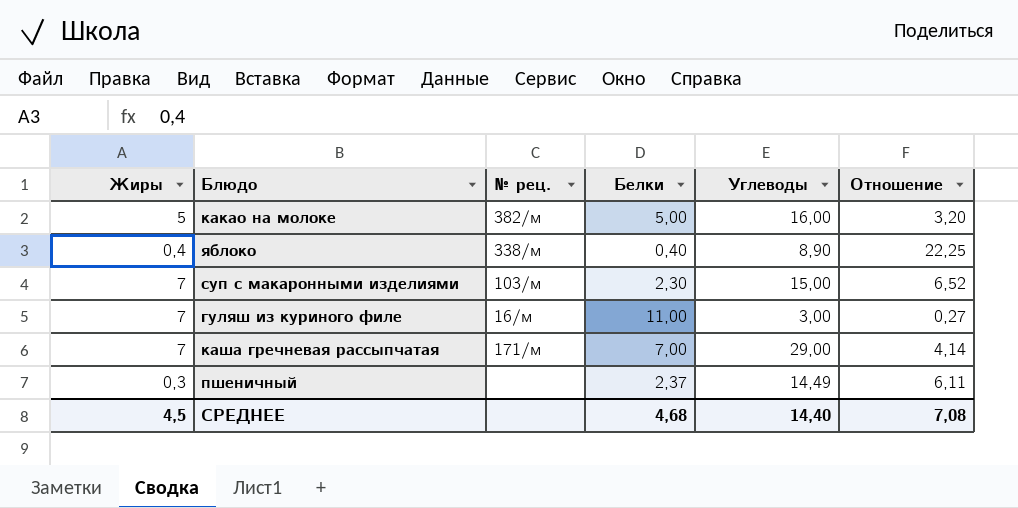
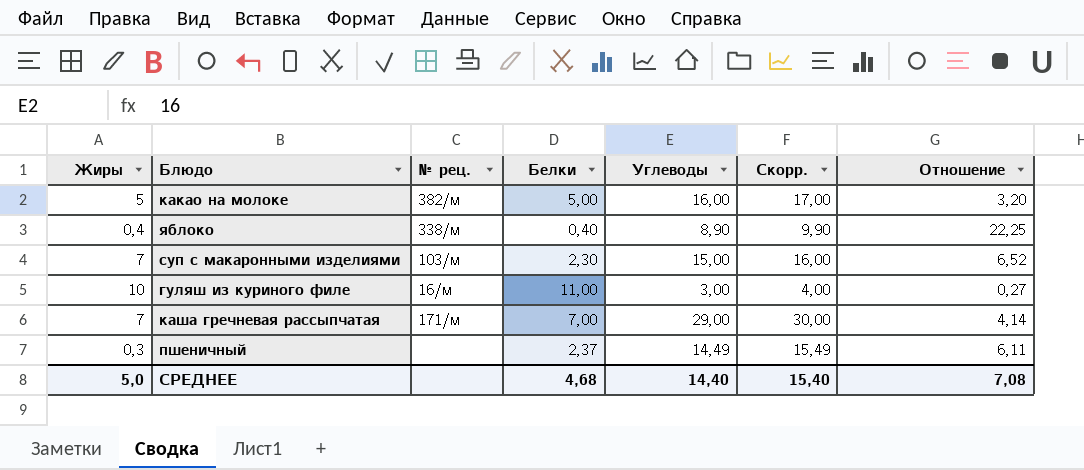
column Скорр. | formula: none -> [Углеводы] + 1
гуляш из куриного филе | Жиры: 7 -> 10
СРЕДНЕЕ | Жиры: 4,5 -> 5,0

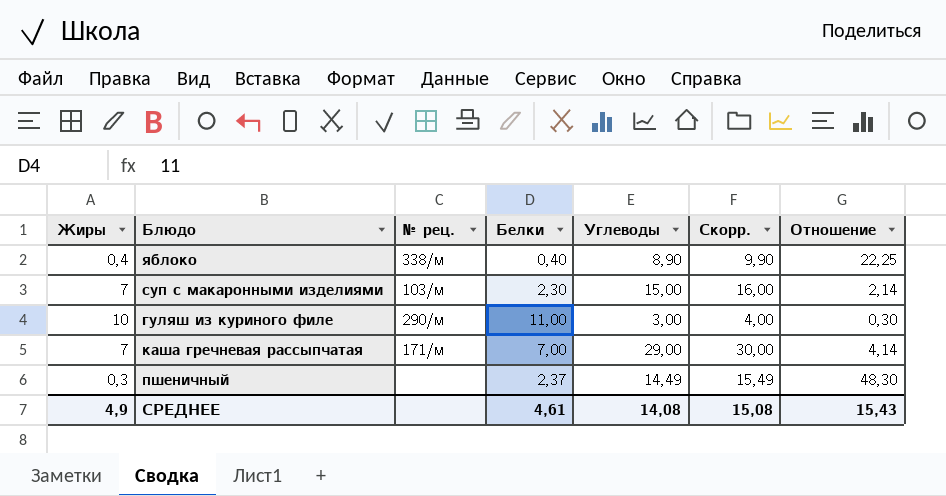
column Отношение | formula: [Углеводы] / [Белки] -> [Углеводы] / [Жиры]
row какао на молоке: 5 | 382/м | 5,00 | 16,00 | 17,00 | 3,20 -> none
гуляш из куриного филе | № рец.: 16/м -> 290/м
СРЕДНЕЕ | Жиры: 5,0 -> 4,9
СРЕДНЕЕ | Белки: 4,68 -> 4,61
СРЕДНЕЕ | Углеводы: 14,40 -> 14,08
СРЕДНЕЕ | Скорр.: 15,40 -> 15,08
СРЕДНЕЕ | Отношение: 7,08 -> 15,43

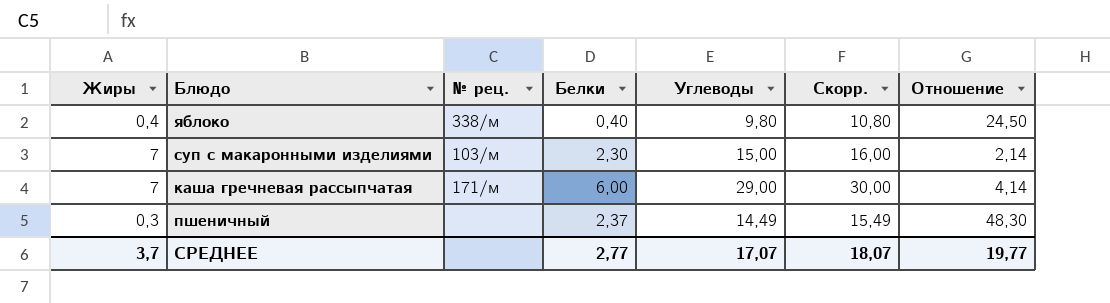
row гуляш из куриного филе: 10 | 290/м | 11,00 | 3,00 | 4,00 | 0,30 -> none
яблоко | Углеводы: 8,90 -> 9,80
яблоко | Скорр.: 9,90 -> 10,80
яблоко | Отношение: 22,25 -> 24,50
каша гречневая рассыпчатая | Белки: 7,00 -> 6,00
СРЕДНЕЕ | Жиры: 4,9 -> 3,7
СРЕДНЕЕ | Белки: 4,61 -> 2,77
СРЕДНЕЕ | Углеводы: 14,08 -> 17,07
СРЕДНЕЕ | Скорр.: 15,08 -> 18,07
СРЕДНЕЕ | Отношение: 15,43 -> 19,77

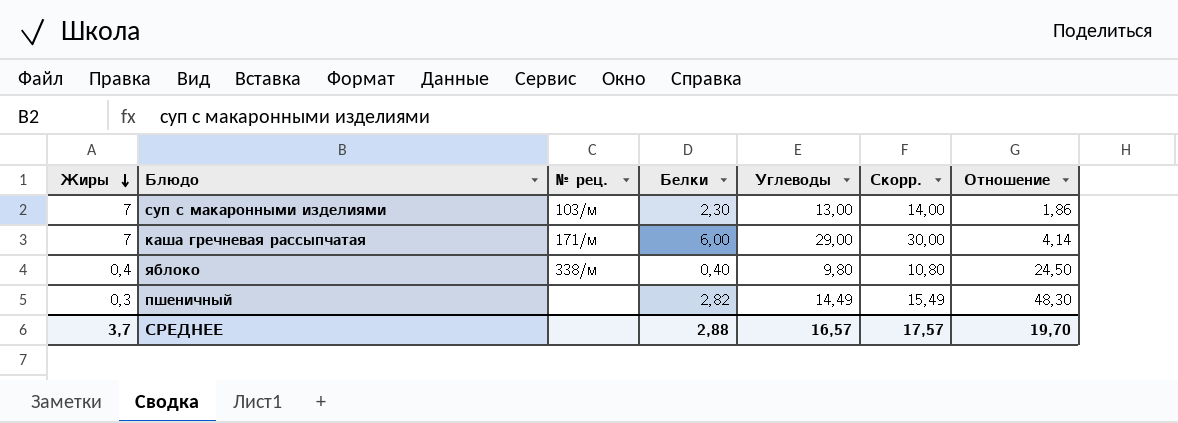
row order: none -> Жиры descending
суп с макаронными изделиями | Углеводы: 15,00 -> 13,00
суп с макаронными изделиями | Скорр.: 16,00 -> 14,00
суп с макаронными изделиями | Отношение: 2,14 -> 1,86
пшеничный | Белки: 2,37 -> 2,82
СРЕДНЕЕ | Белки: 2,77 -> 2,88
СРЕДНЕЕ | Углеводы: 17,07 -> 16,57
СРЕДНЕЕ | Скорр.: 18,07 -> 17,57
СРЕДНЕЕ | Отношение: 19,77 -> 19,70

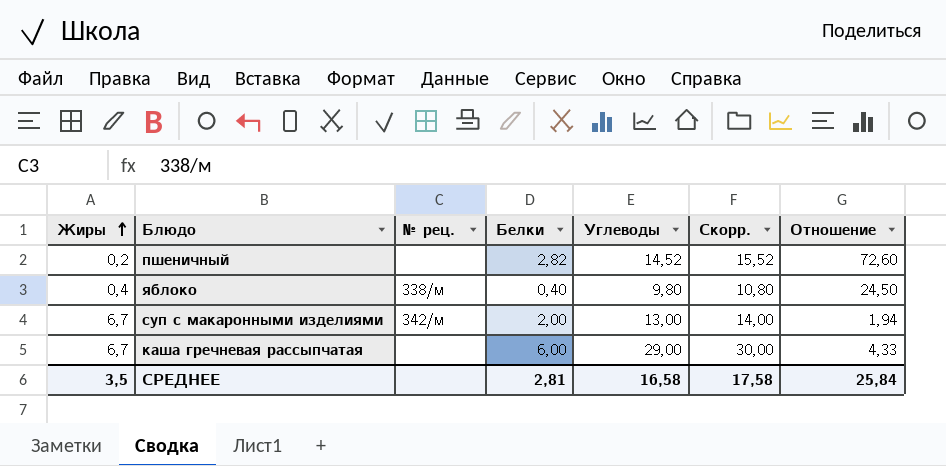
row order: Жиры descending -> Жиры ascending
пшеничный | Жиры: 0,3 -> 0,2
пшеничный | Углеводы: 14,49 -> 14,52
пшеничный | Скорр.: 15,49 -> 15,52
пшеничный | Отношение: 48,30 -> 72,60
суп с макаронными изделиями | Жиры: 7 -> 6,7
суп с макаронными изделиями | № рец.: 103/м -> 342/м
суп с макаронными изделиями | Белки: 2,30 -> 2,00
суп с макаронными изделиями | Отношение: 1,86 -> 1,94
каша гречневая рассыпчатая | Жиры: 7 -> 6,7
каша гречневая рассыпчатая | № рец.: 171/м -> none
каша гречневая рассыпчатая | Отношение: 4,14 -> 4,33
СРЕДНЕЕ | Жиры: 3,7 -> 3,5
СРЕДНЕЕ | Белки: 2,88 -> 2,81
СРЕДНЕЕ | Углеводы: 16,57 -> 16,58
СРЕДНЕЕ | Скорр.: 17,57 -> 17,58
СРЕДНЕЕ | Отношение: 19,70 -> 25,84

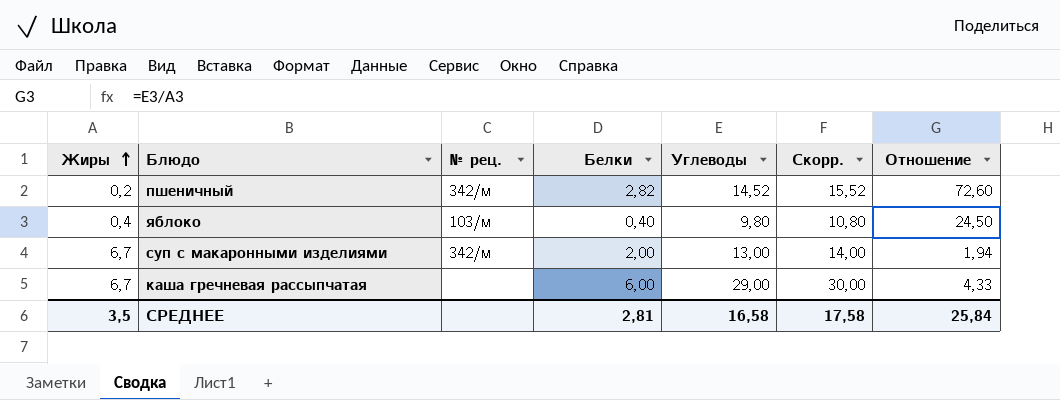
пшеничный | № рец.: none -> 342/м
яблоко | № рец.: 338/м -> 103/м

